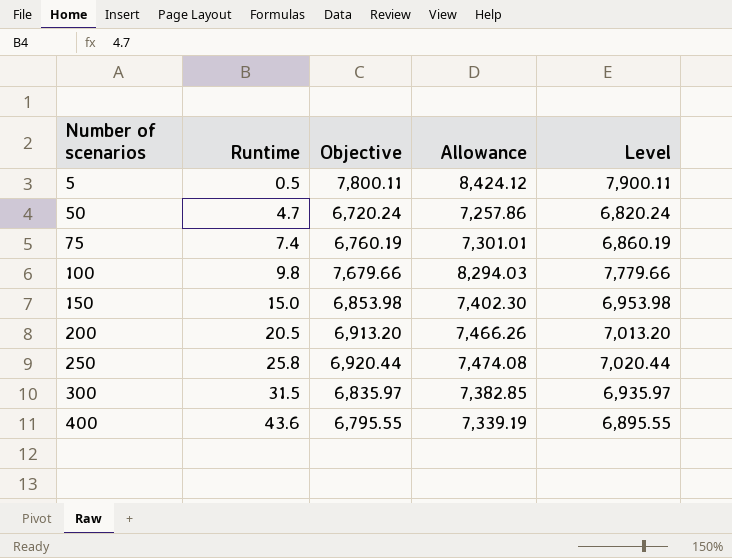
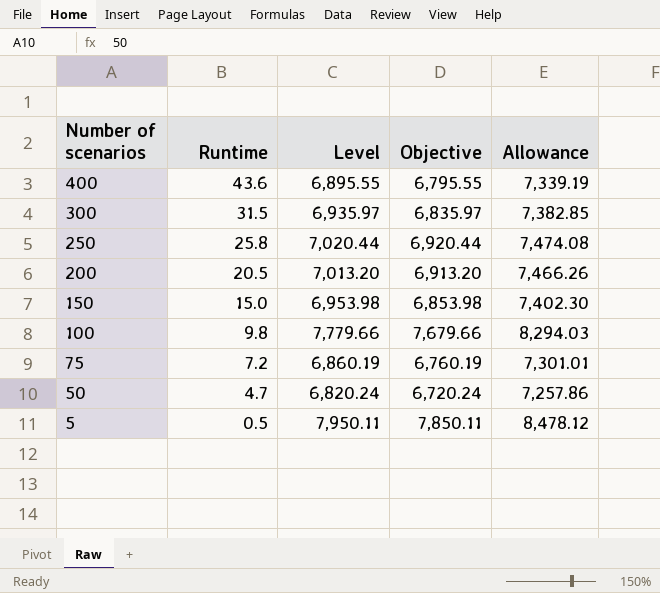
row order: Number of scenarios ascending -> Number of scenarios descending
column Level | position: 5 -> 3
75 | Runtime: 7.4 -> 7.2
5 | Level: 7,900.11 -> 7,950.11
5 | Objective: 7,800.11 -> 7,850.11
5 | Allowance: 8,424.12 -> 8,478.12

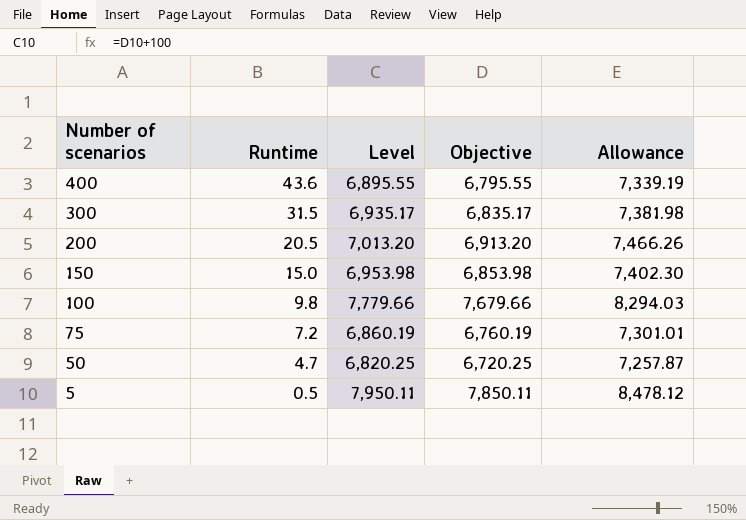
row 250: 25.8 | 7,020.44 | 6,920.44 | 7,474.08 -> none
300 | Level: 6,935.97 -> 6,935.17
300 | Objective: 6,835.97 -> 6,835.17
300 | Allowance: 7,382.85 -> 7,381.98
50 | Level: 6,820.24 -> 6,820.25
50 | Objective: 6,720.24 -> 6,720.25
50 | Allowance: 7,257.86 -> 7,257.87

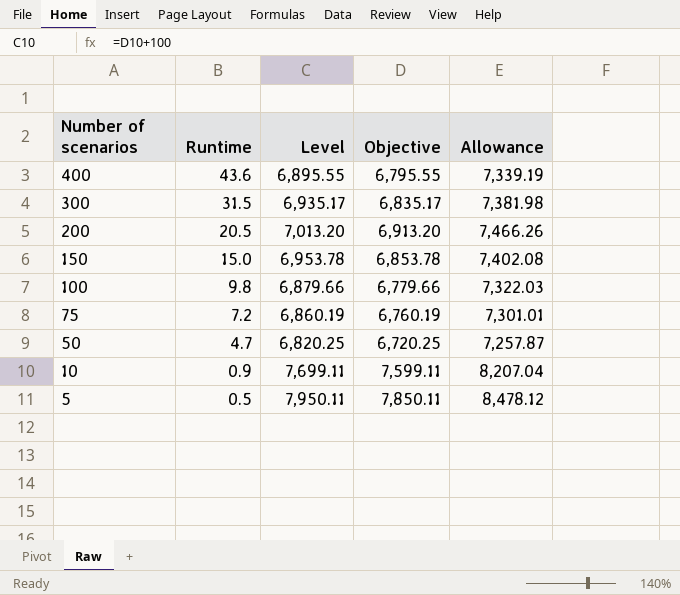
150 | Level: 6,953.98 -> 6,953.78
150 | Objective: 6,853.98 -> 6,853.78
150 | Allowance: 7,402.30 -> 7,402.08
100 | Level: 7,779.66 -> 6,879.66
100 | Objective: 7,679.66 -> 6,779.66
100 | Allowance: 8,294.03 -> 7,322.03
row 10: none -> 0.9 | 7,699.11 | 7,599.11 | 8,207.04

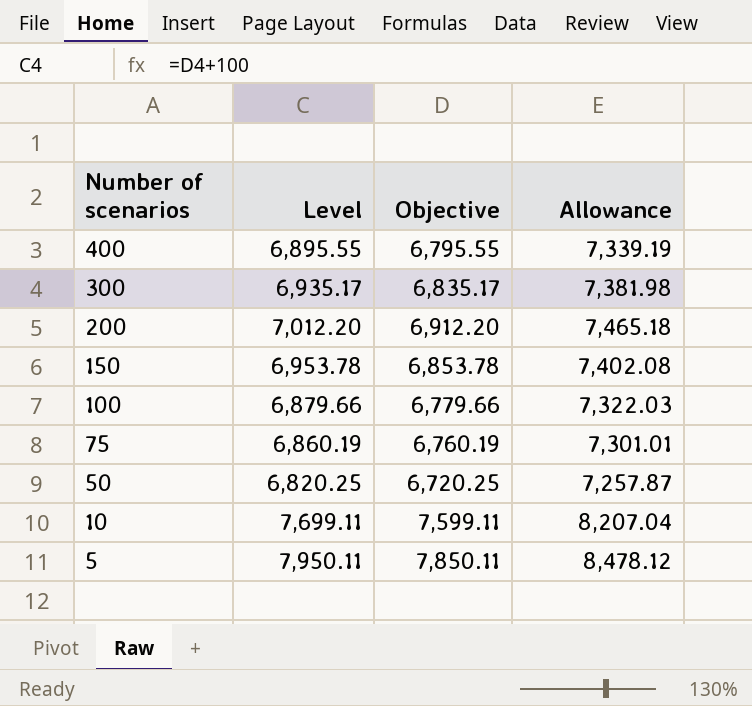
column Runtime | position: 2 -> none
200 | Level: 7,013.20 -> 7,012.20
200 | Objective: 6,913.20 -> 6,912.20
200 | Allowance: 7,466.26 -> 7,465.18

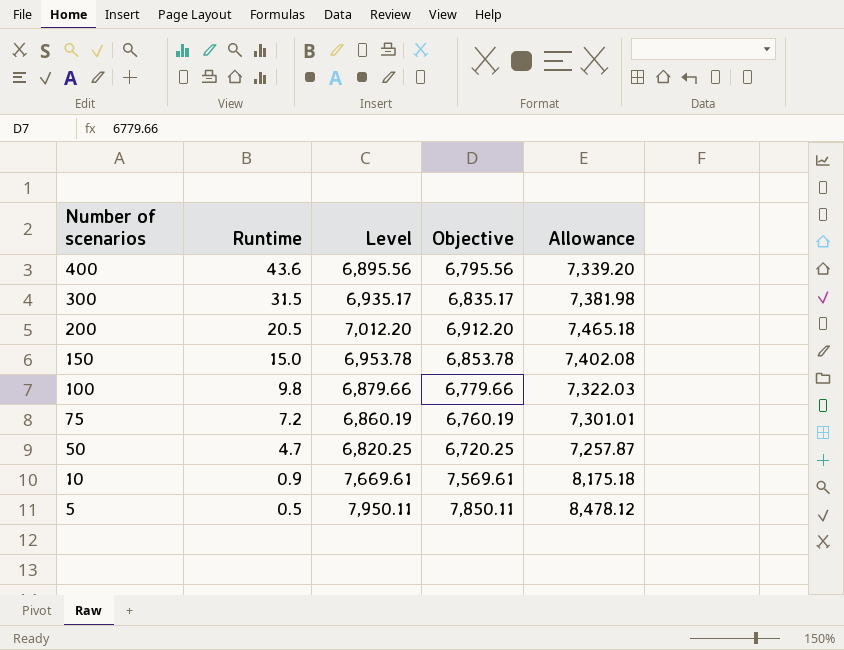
column Runtime | position: none -> 2
400 | Level: 6,895.55 -> 6,895.56
400 | Objective: 6,795.55 -> 6,795.56
400 | Allowance: 7,339.19 -> 7,339.20
10 | Level: 7,699.11 -> 7,669.61
10 | Objective: 7,599.11 -> 7,569.61
10 | Allowance: 8,207.04 -> 8,175.18

